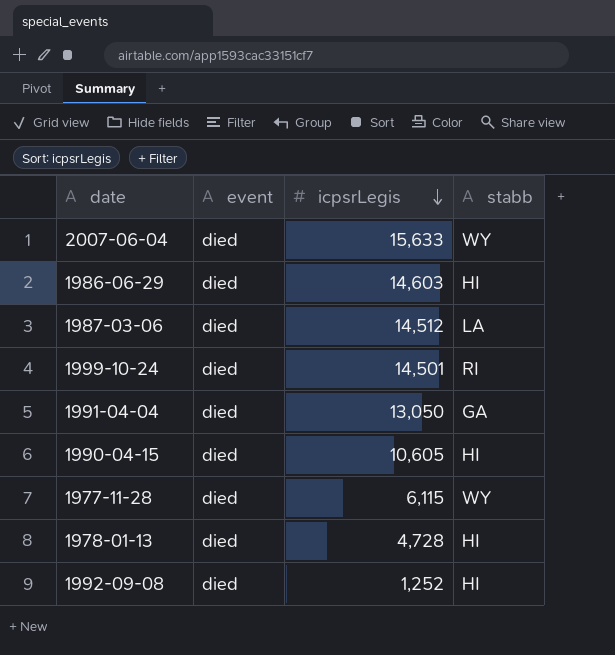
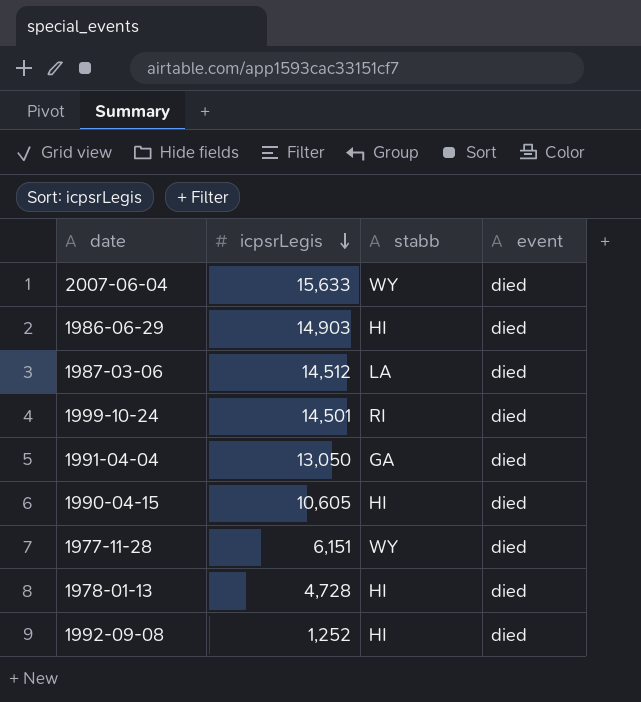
column event | position: 2 -> 4
1986-06-29 | icpsrLegis: 14,603 -> 14,903
1977-11-28 | icpsrLegis: 6,115 -> 6,151

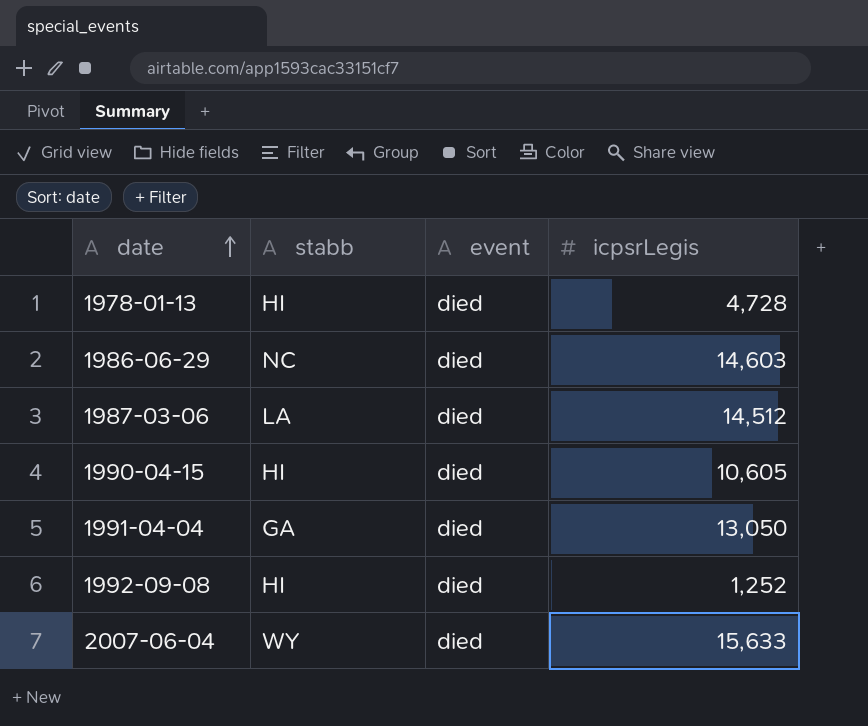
row order: icpsrLegis descending -> date ascending
column icpsrLegis | position: 2 -> 4
row 1999-10-24: 14,501 | RI | died -> none
row 1977-11-28: 6,151 | WY | died -> none
1986-06-29 | stabb: HI -> NC
1986-06-29 | icpsrLegis: 14,903 -> 14,603

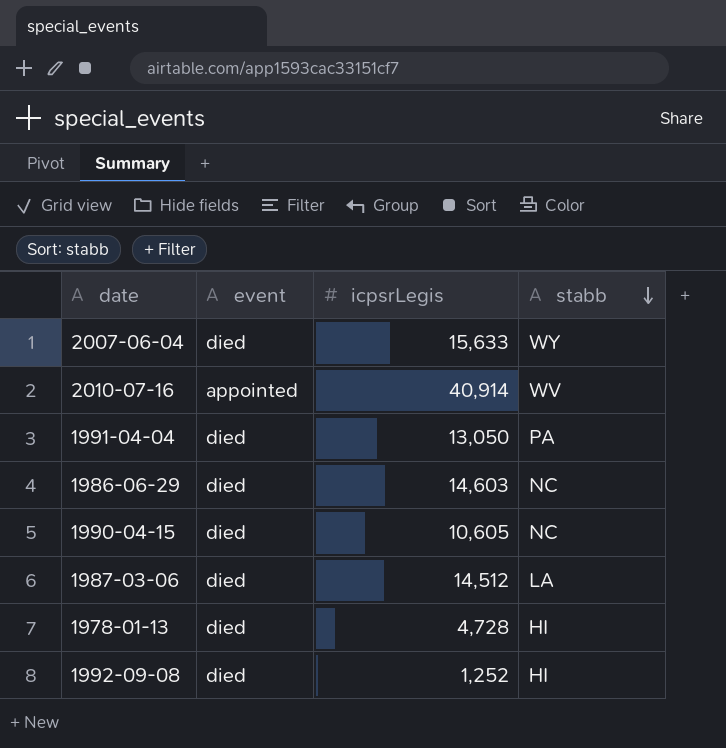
row order: date ascending -> stabb descending
column stabb | position: 2 -> 4
row 2010-07-16: none -> appointed | 40,914 | WV
1991-04-04 | stabb: GA -> PA
1990-04-15 | stabb: HI -> NC

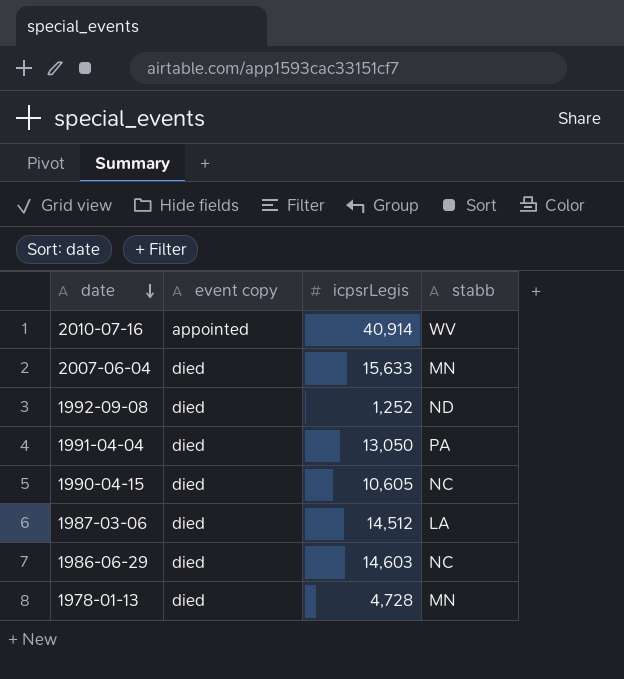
row order: stabb descending -> date descending
column name: event -> event copy
2007-06-04 | stabb: WY -> MN
1992-09-08 | stabb: HI -> ND
1978-01-13 | stabb: HI -> MN

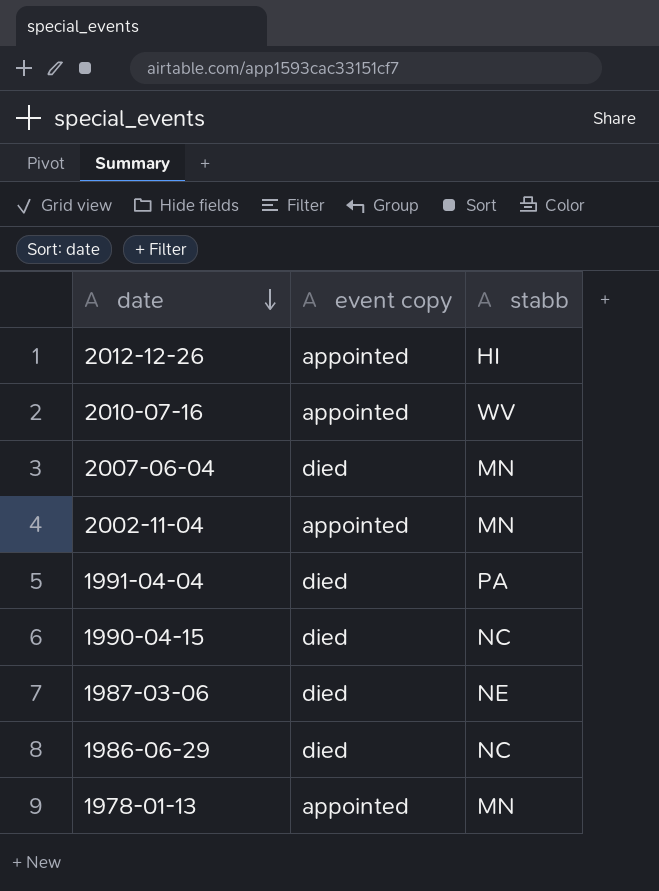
column icpsrLegis | position: 3 -> none
row 1992-09-08: died | 1,252 | ND -> none
row 2012-12-26: none -> appointed | HI
row 2002-11-04: none -> appointed | MN
1987-03-06 | stabb: LA -> NE
1978-01-13 | event copy: died -> appointed

